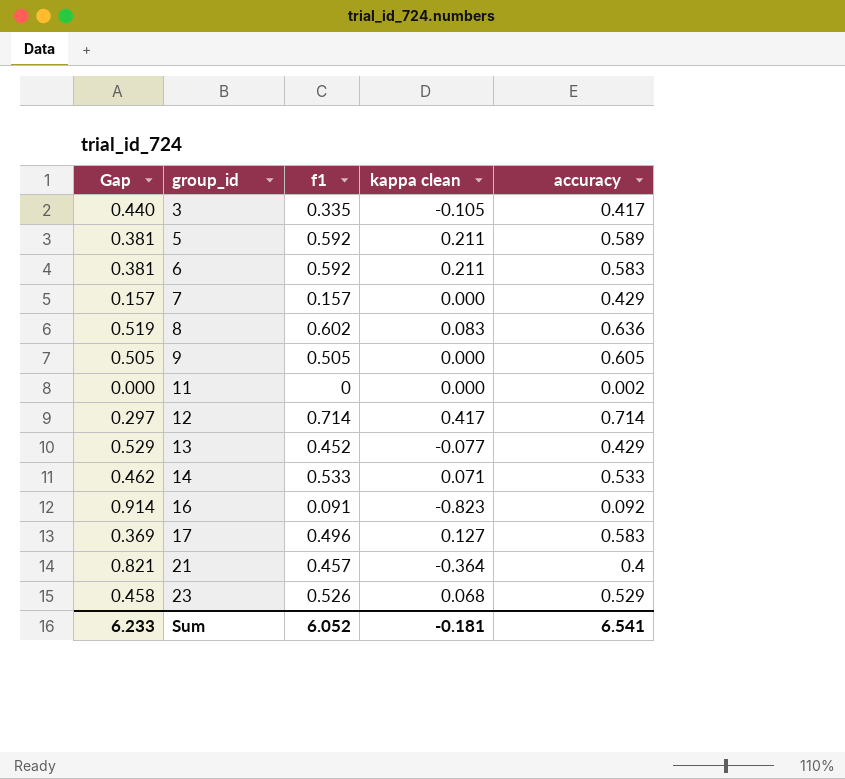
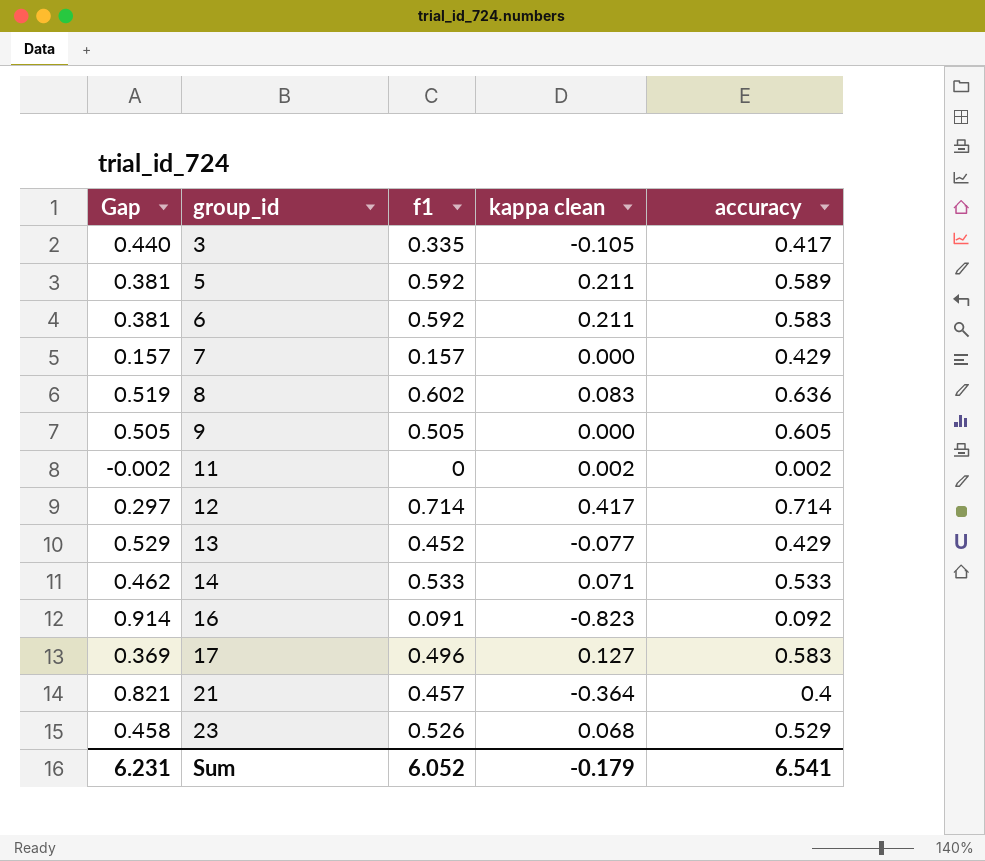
11 | Gap: 0.000 -> -0.002
11 | kappa clean: 0.000 -> 0.002
Sum | Gap: 6.233 -> 6.231
Sum | kappa clean: -0.181 -> -0.179

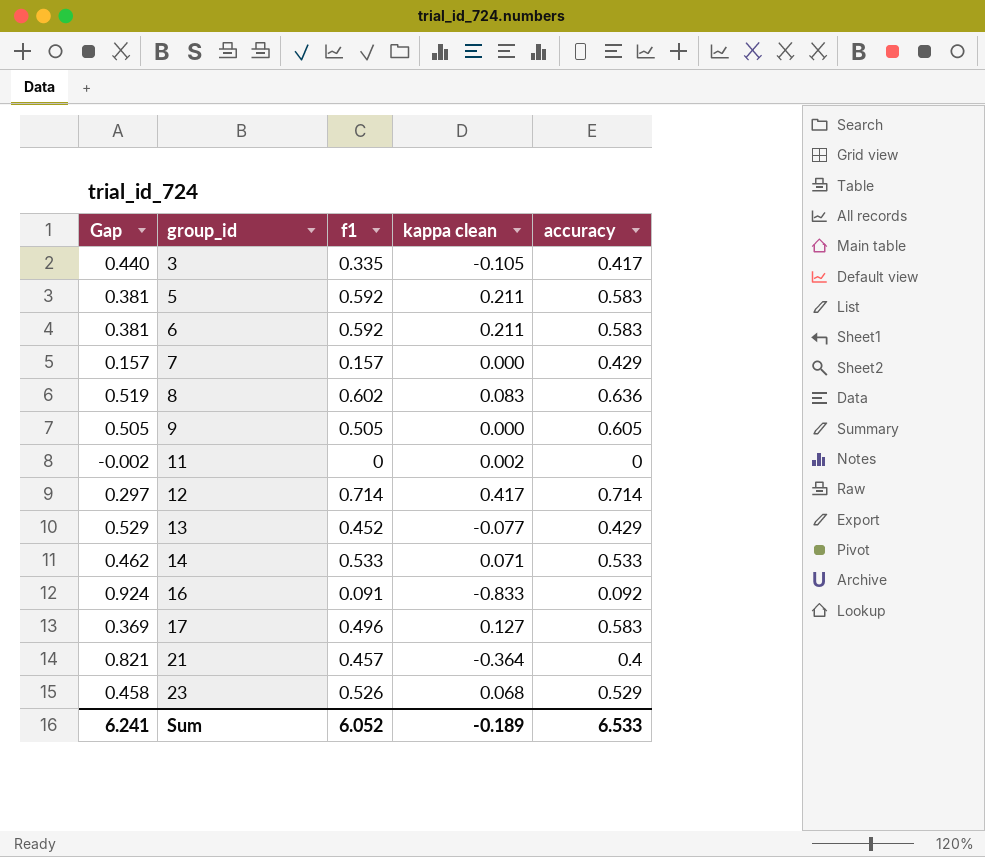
5 | accuracy: 0.589 -> 0.583
11 | accuracy: 0.002 -> 0
16 | Gap: 0.914 -> 0.924
16 | kappa clean: -0.823 -> -0.833
Sum | Gap: 6.231 -> 6.241
Sum | kappa clean: -0.179 -> -0.189
Sum | accuracy: 6.541 -> 6.533

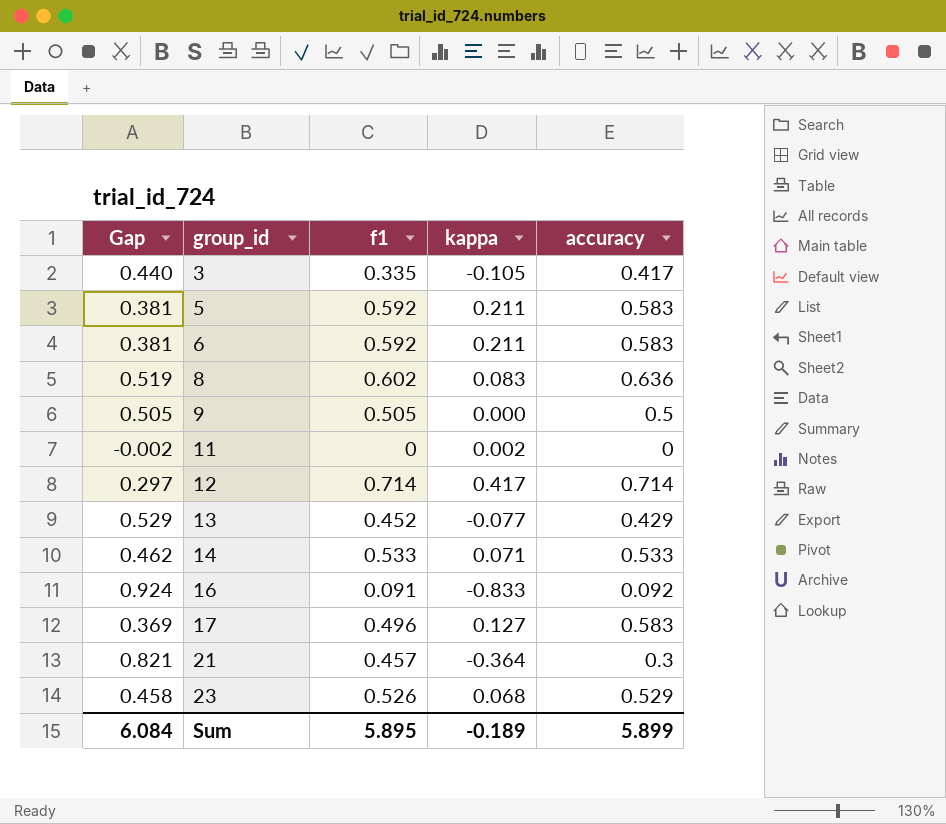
column name: kappa clean -> kappa
row 7: 0.157 | 0.157 | 0.000 | 0.429 -> none
9 | accuracy: 0.605 -> 0.5
21 | accuracy: 0.4 -> 0.3
Sum | Gap: 6.241 -> 6.084
Sum | f1: 6.052 -> 5.895
Sum | accuracy: 6.533 -> 5.899

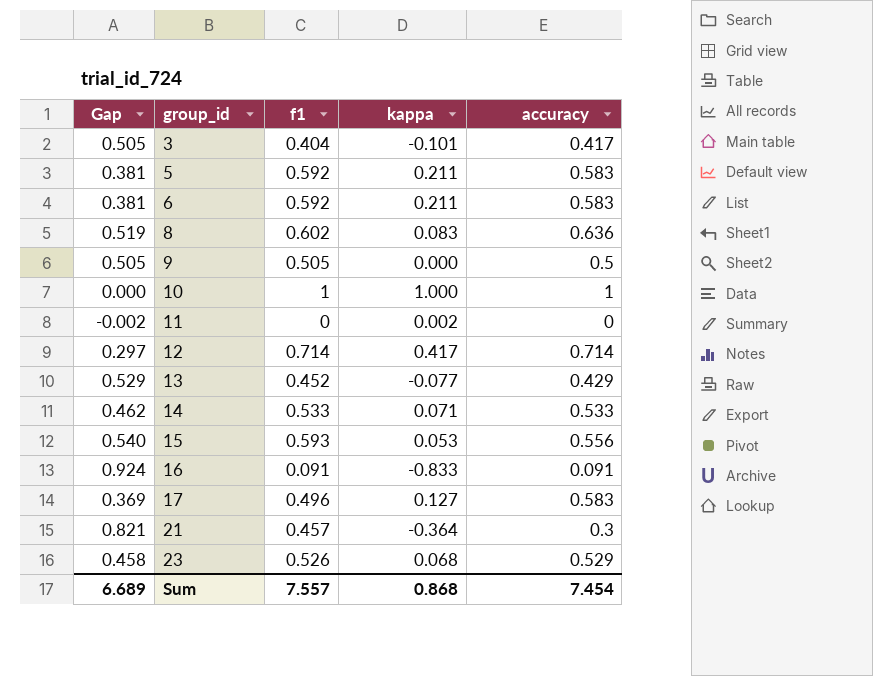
3 | Gap: 0.440 -> 0.505
3 | f1: 0.335 -> 0.404
3 | kappa: -0.105 -> -0.101
row 10: none -> 0.000 | 1 | 1.000 | 1
row 15: none -> 0.540 | 0.593 | 0.053 | 0.556
16 | accuracy: 0.092 -> 0.091
Sum | Gap: 6.084 -> 6.689
Sum | f1: 5.895 -> 7.557
Sum | kappa: -0.189 -> 0.868
Sum | accuracy: 5.899 -> 7.454

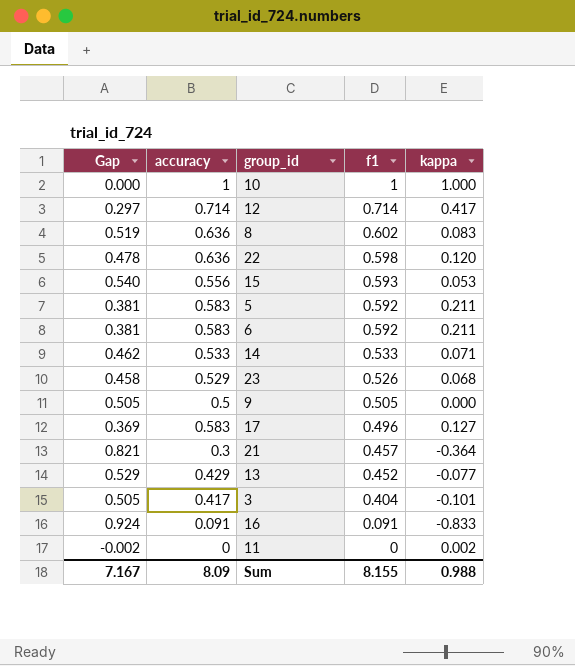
row order: group_id ascending -> f1 descending
column accuracy | position: 5 -> 2
row 22: none -> 0.478 | 0.636 | 0.598 | 0.120
Sum | Gap: 6.689 -> 7.167
Sum | accuracy: 7.454 -> 8.09
Sum | f1: 7.557 -> 8.155
Sum | kappa: 0.868 -> 0.988

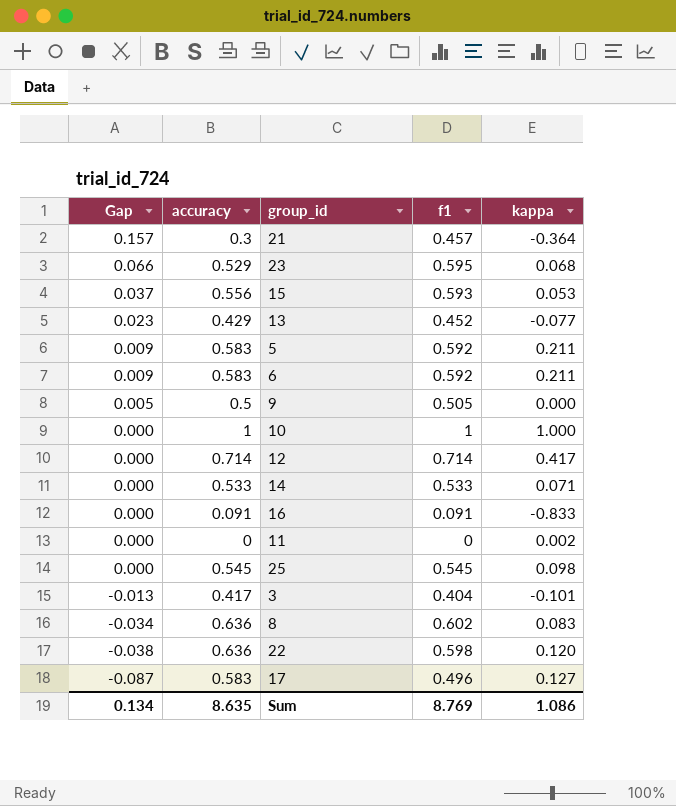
row order: f1 descending -> Gap descending
column Gap | formula: [f1] - [kappa] -> [f1] - [accuracy]
23 | f1: 0.526 -> 0.595
row 25: none -> 0.000 | 0.545 | 0.545 | 0.098
Sum | Gap: 7.167 -> 0.134
Sum | accuracy: 8.09 -> 8.635
Sum | f1: 8.155 -> 8.769
Sum | kappa: 0.988 -> 1.086

